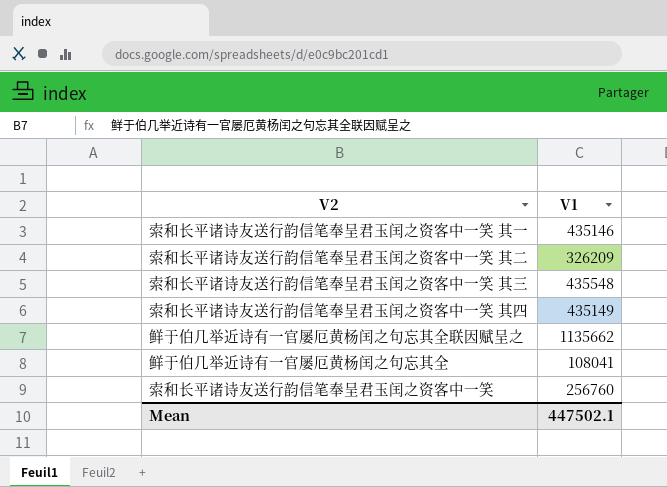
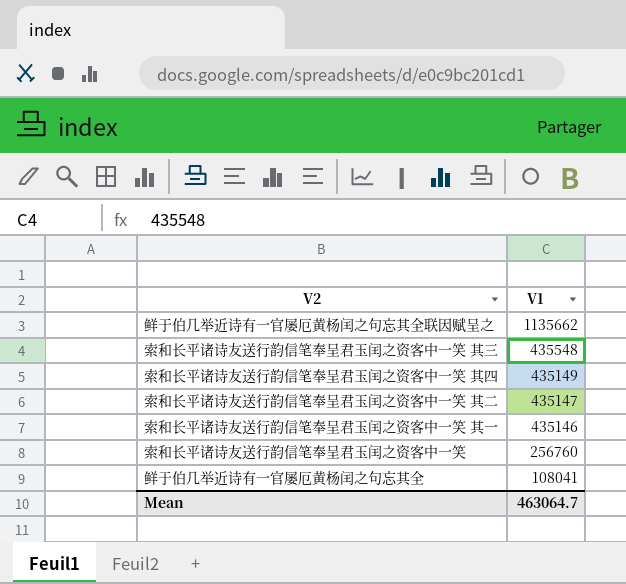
row order: none -> V1 descending
索和长平诸诗友送行韵信笔奉呈君玉闰之资客中一笑 其二 | V1: 326209 -> 435147
Mean | V1: 447502.1 -> 463064.7

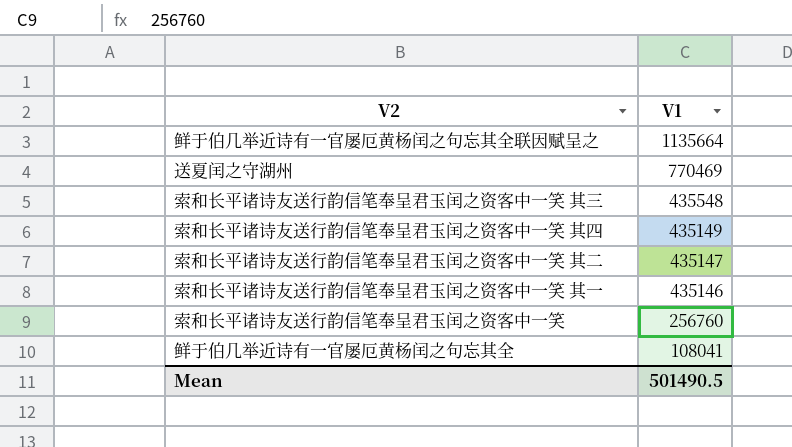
鲜于伯几举近诗有一官屡厄黄杨闰之句忘其全联因赋呈之 | V1: 1135662 -> 1135664
row 送夏闰之守湖州: none -> 770469
Mean | V1: 463064.7 -> 501490.5

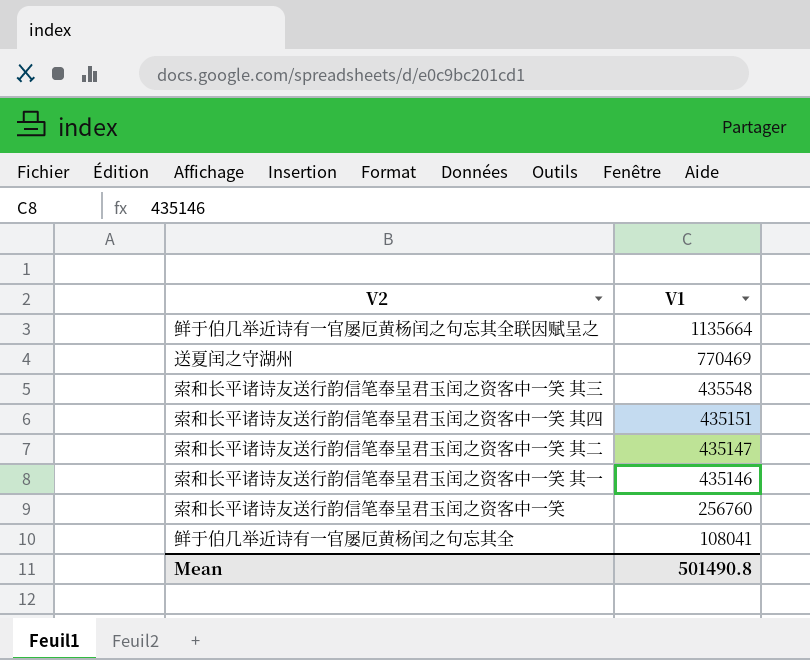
索和长平诸诗友送行韵信笔奉呈君玉闰之资客中一笑 其四 | V1: 435149 -> 435151
Mean | V1: 501490.5 -> 501490.8

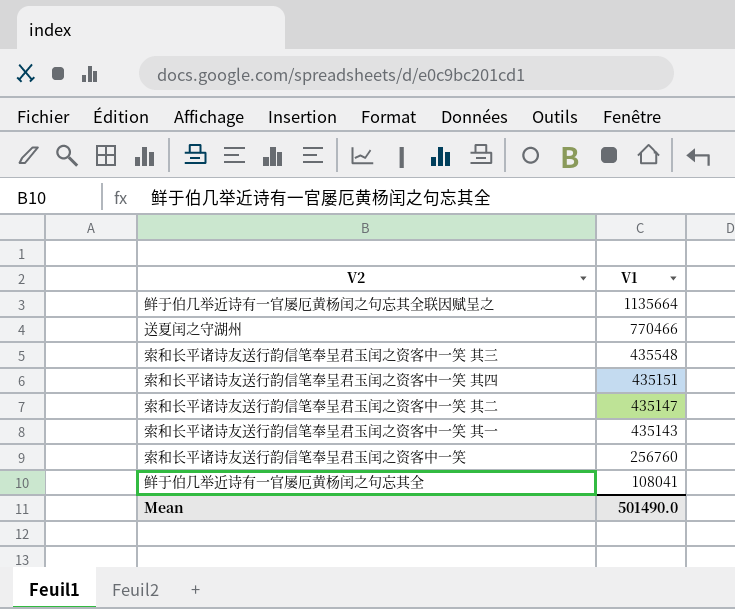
送夏闰之守湖州 | V1: 770469 -> 770466
索和长平诸诗友送行韵信笔奉呈君玉闰之资客中一笑 其一 | V1: 435146 -> 435143
Mean | V1: 501490.8 -> 501490.0

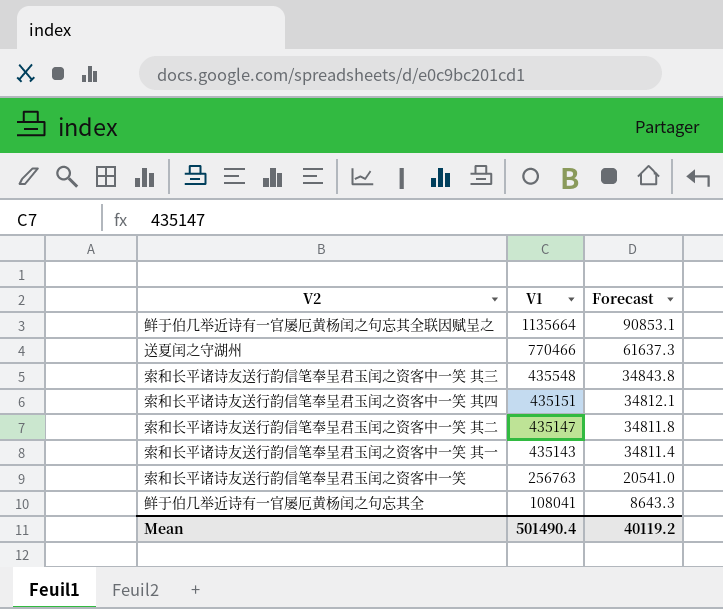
column Forecast | formula: none -> [V1] * 0.08
索和长平诸诗友送行韵信笔奉呈君玉闰之资客中一笑 | V1: 256760 -> 256763
Mean | V1: 501490.0 -> 501490.4

